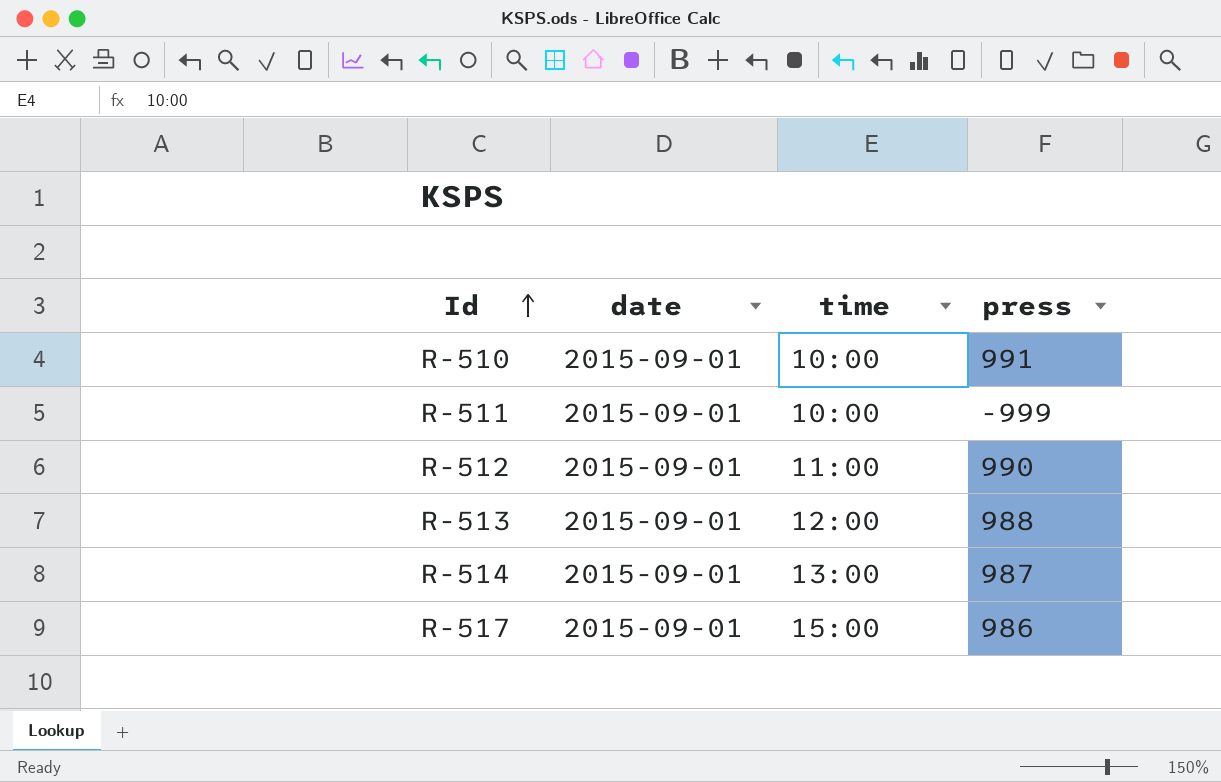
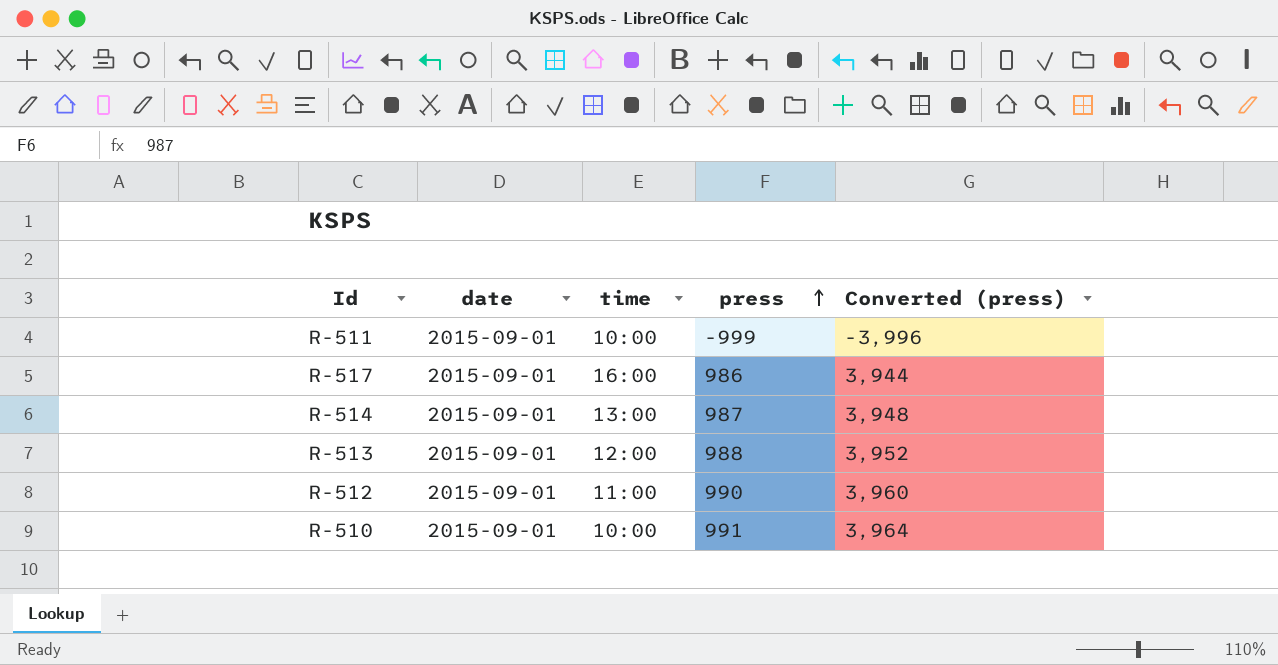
row order: Id ascending -> press ascending
column Converted (press) | formula: none -> [press] * 4
R-517 | time: 15:00 -> 16:00

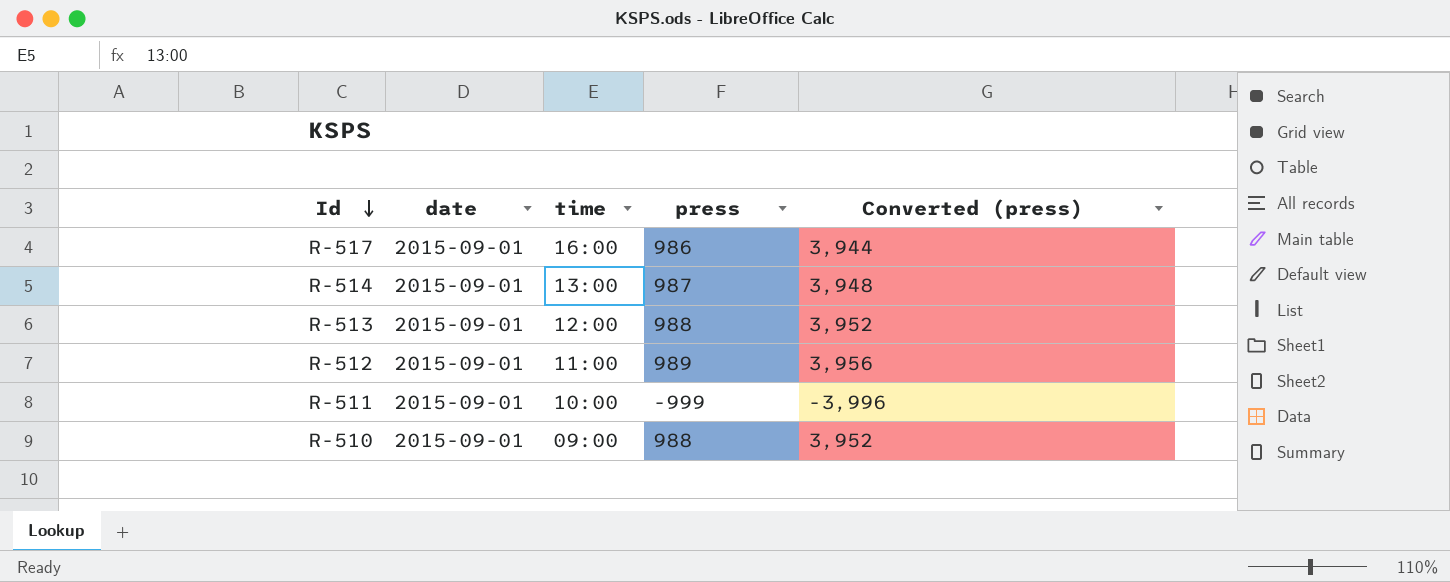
row order: press ascending -> Id descending
R-512 | press: 990 -> 989
R-512 | Converted (press): 3,960 -> 3,956
R-510 | time: 10:00 -> 09:00
R-510 | press: 991 -> 988
R-510 | Converted (press): 3,964 -> 3,952

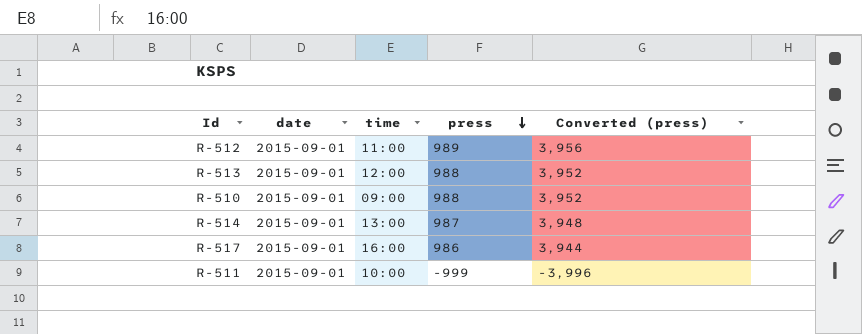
row order: Id descending -> press descending

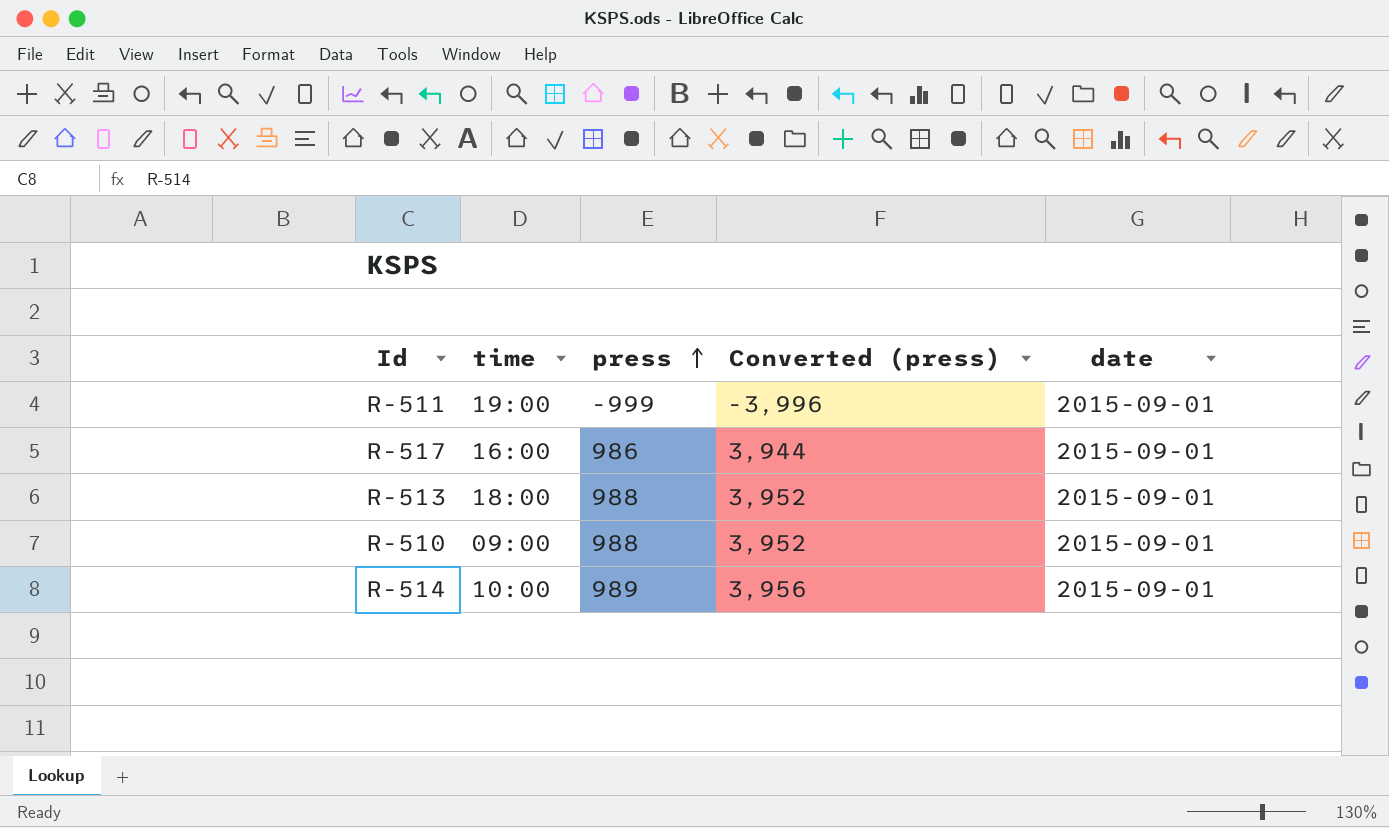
row order: press descending -> press ascending
column date | position: 2 -> 5
row R-512: 2015-09-01 | 11:00 | 989 | 3,956 -> none
R-511 | time: 10:00 -> 19:00
R-513 | time: 12:00 -> 18:00
R-514 | time: 13:00 -> 10:00
R-514 | press: 987 -> 989
R-514 | Converted (press): 3,948 -> 3,956

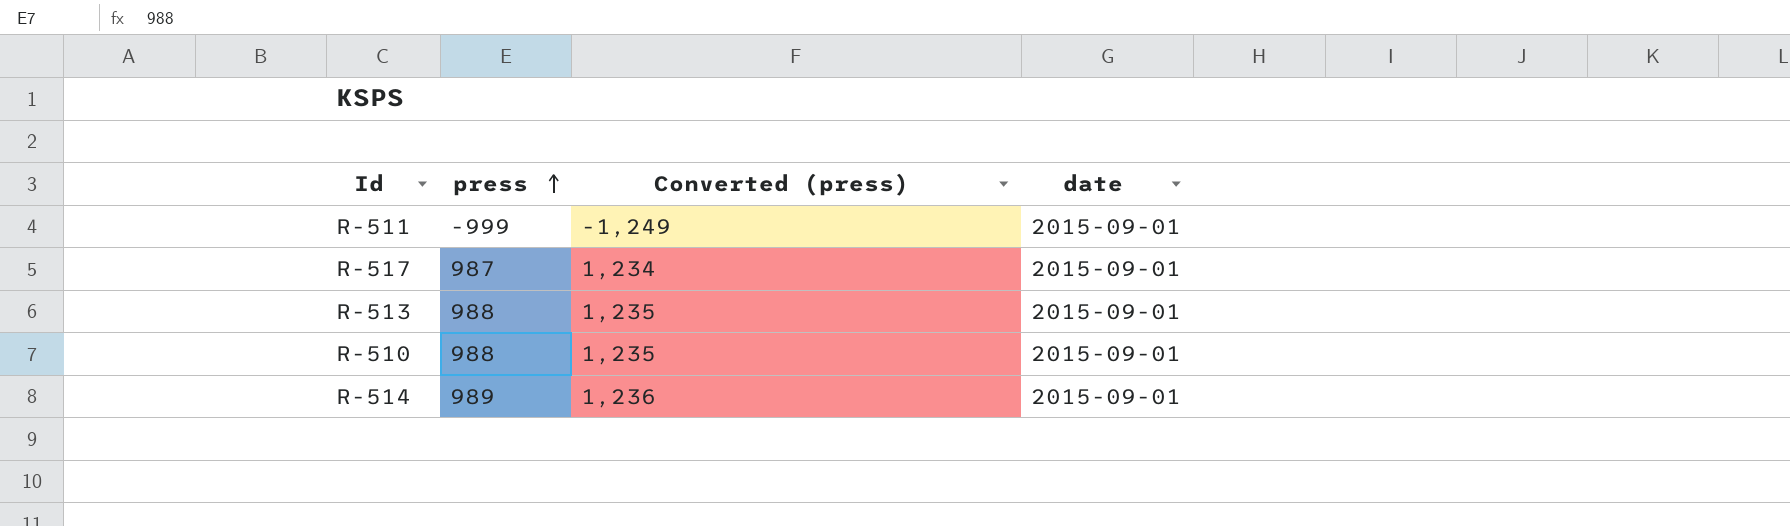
column time | position: 2 -> none
column Converted (press) | formula: [press] * 4 -> [press] * 1.25
R-517 | press: 986 -> 987

